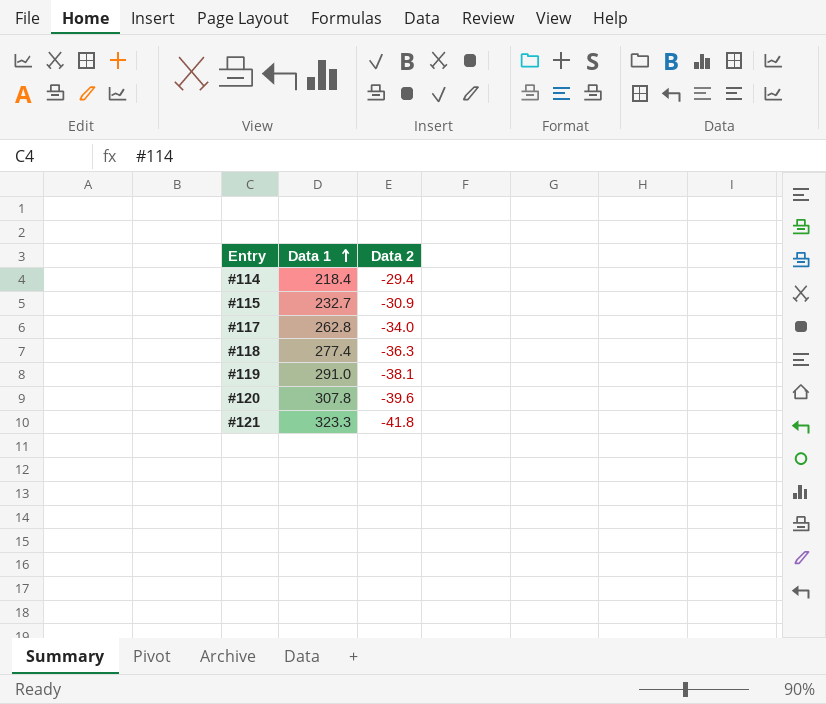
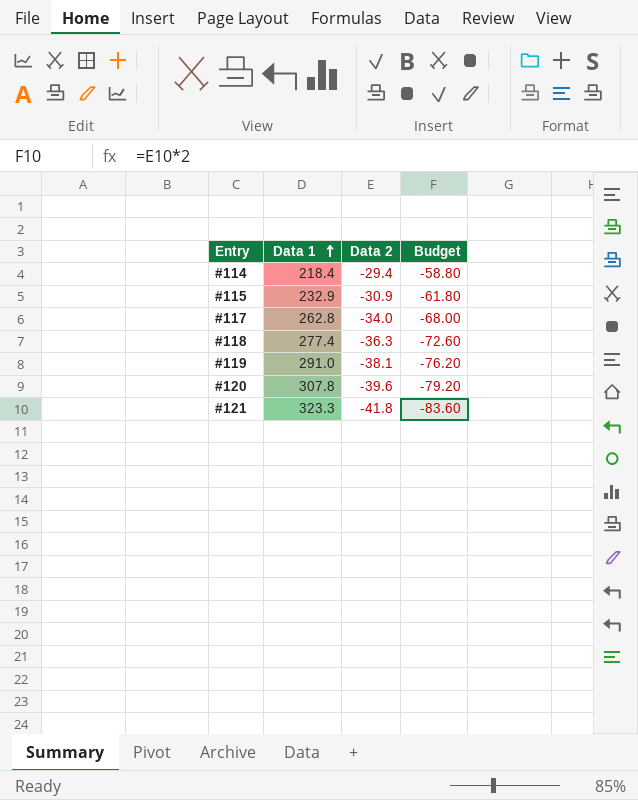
column Budget | formula: none -> [Data 2] * 2
#115 | Data 1: 232.7 -> 232.9

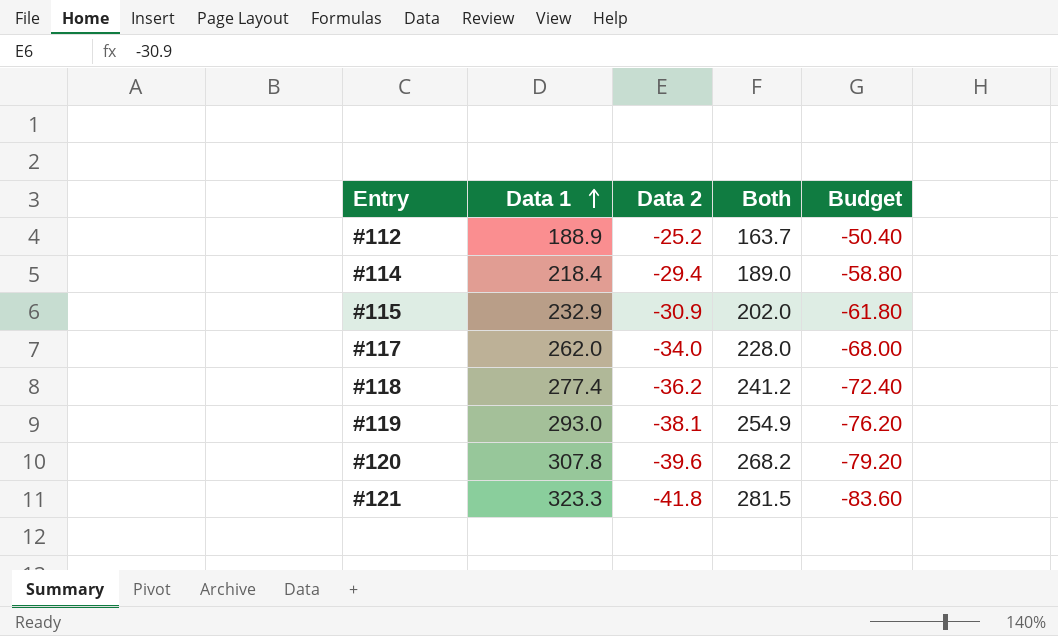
column Both | formula: none -> [Data 1] + [Data 2]
row #112: none -> 188.9 | -25.2 | 163.7 | -50.40
#117 | Data 1: 262.8 -> 262.0
#118 | Data 2: -36.3 -> -36.2
#118 | Budget: -72.60 -> -72.40
#119 | Data 1: 291.0 -> 293.0

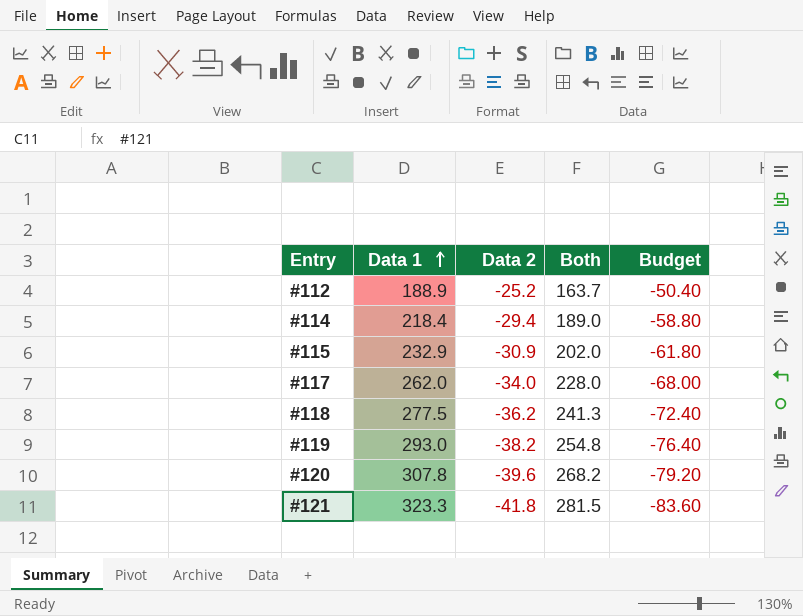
#118 | Data 1: 277.4 -> 277.5
#118 | Both: 241.2 -> 241.3
#119 | Data 2: -38.1 -> -38.2
#119 | Both: 254.9 -> 254.8
#119 | Budget: -76.20 -> -76.40

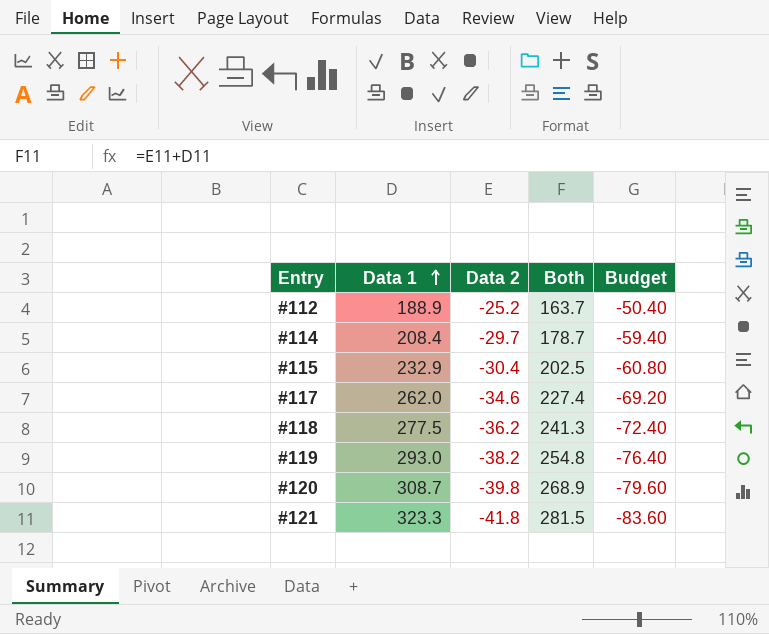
#114 | Data 1: 218.4 -> 208.4
#114 | Data 2: -29.4 -> -29.7
#114 | Both: 189.0 -> 178.7
#114 | Budget: -58.80 -> -59.40
#115 | Data 2: -30.9 -> -30.4
#115 | Both: 202.0 -> 202.5
#115 | Budget: -61.80 -> -60.80
#117 | Data 2: -34.0 -> -34.6
#117 | Both: 228.0 -> 227.4
#117 | Budget: -68.00 -> -69.20
#120 | Data 1: 307.8 -> 308.7
#120 | Data 2: -39.6 -> -39.8
#120 | Both: 268.2 -> 268.9
#120 | Budget: -79.20 -> -79.60

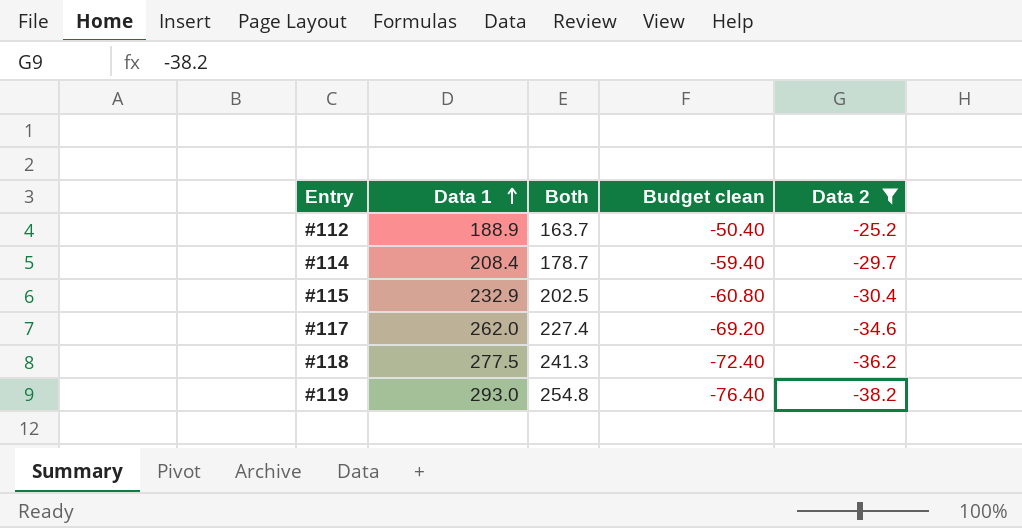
filter: none -> Data 2 >= -38.2
column name: Budget -> Budget clean
column Data 2 | position: 3 -> 5

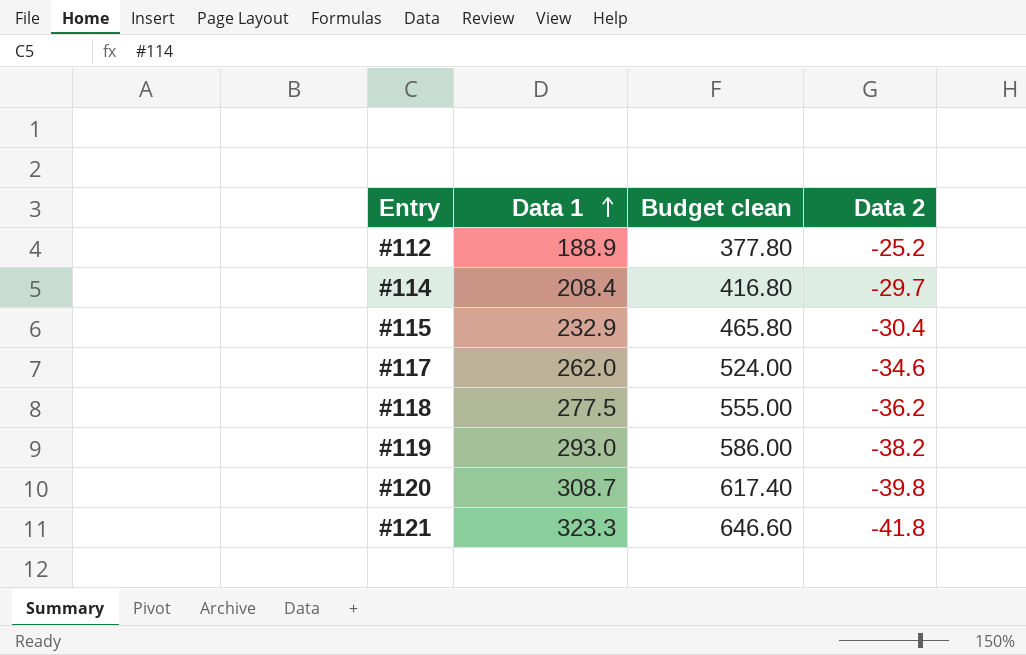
filter: Data 2 >= -38.2 -> none
column Both | formula: [Data 1] + [Data 2] -> none
column Budget clean | formula: [Data 2] * 2 -> [Data 1] * 2

